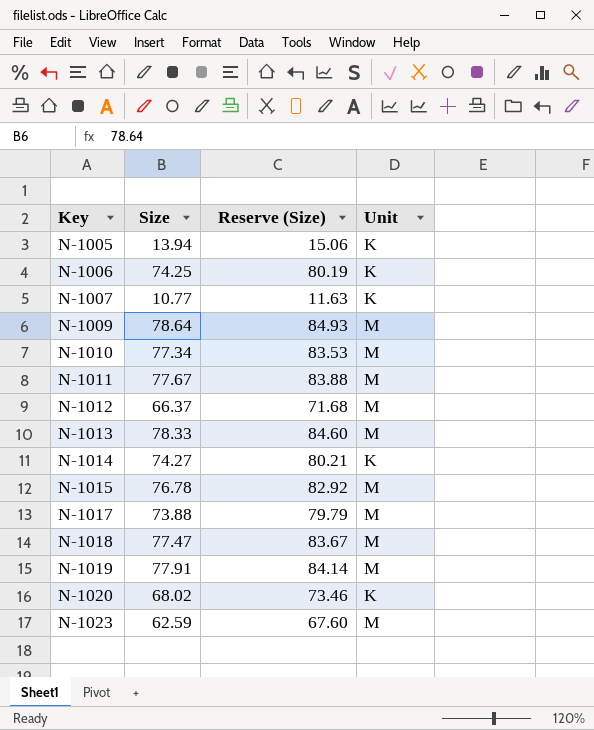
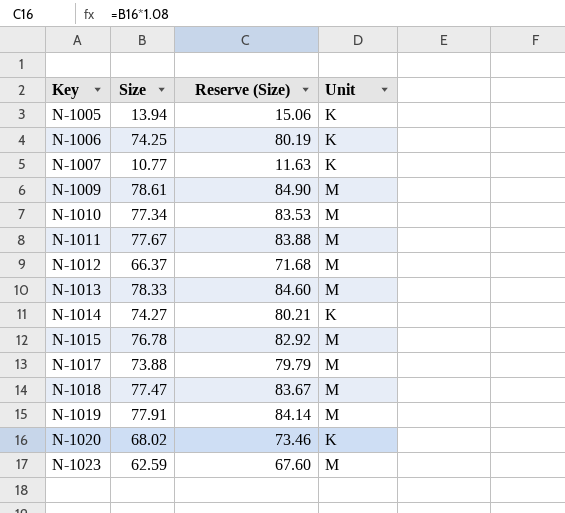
N-1009 | Size: 78.64 -> 78.61
N-1009 | Reserve (Size): 84.93 -> 84.90

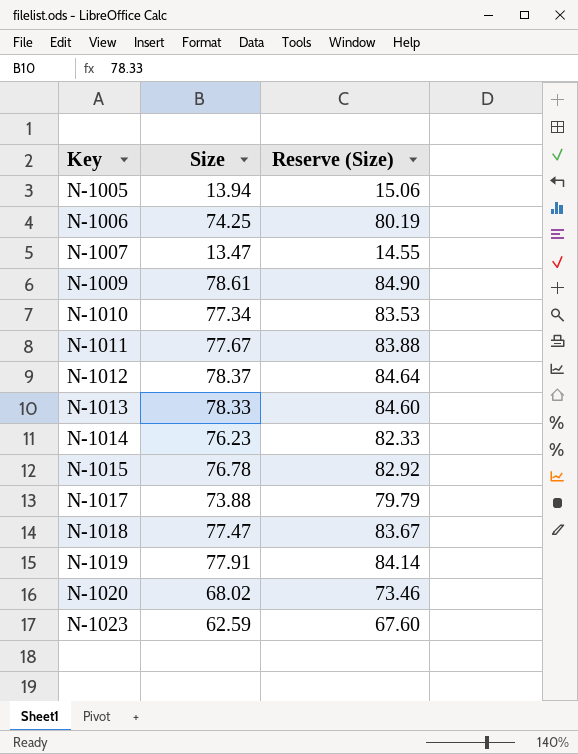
column Unit | position: 4 -> none
N-1007 | Size: 10.77 -> 13.47
N-1007 | Reserve (Size): 11.63 -> 14.55
N-1012 | Size: 66.37 -> 78.37
N-1012 | Reserve (Size): 71.68 -> 84.64
N-1014 | Size: 74.27 -> 76.23
N-1014 | Reserve (Size): 80.21 -> 82.33

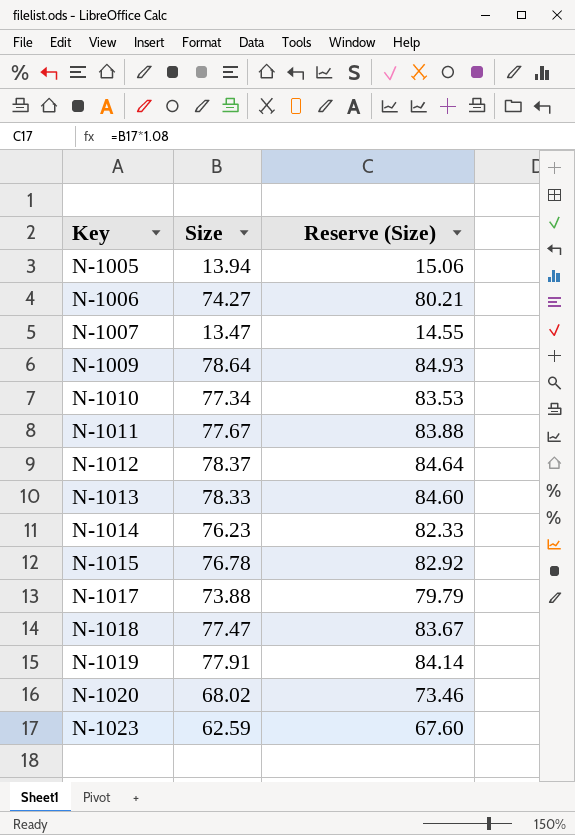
N-1006 | Size: 74.25 -> 74.27
N-1006 | Reserve (Size): 80.19 -> 80.21
N-1009 | Size: 78.61 -> 78.64
N-1009 | Reserve (Size): 84.90 -> 84.93

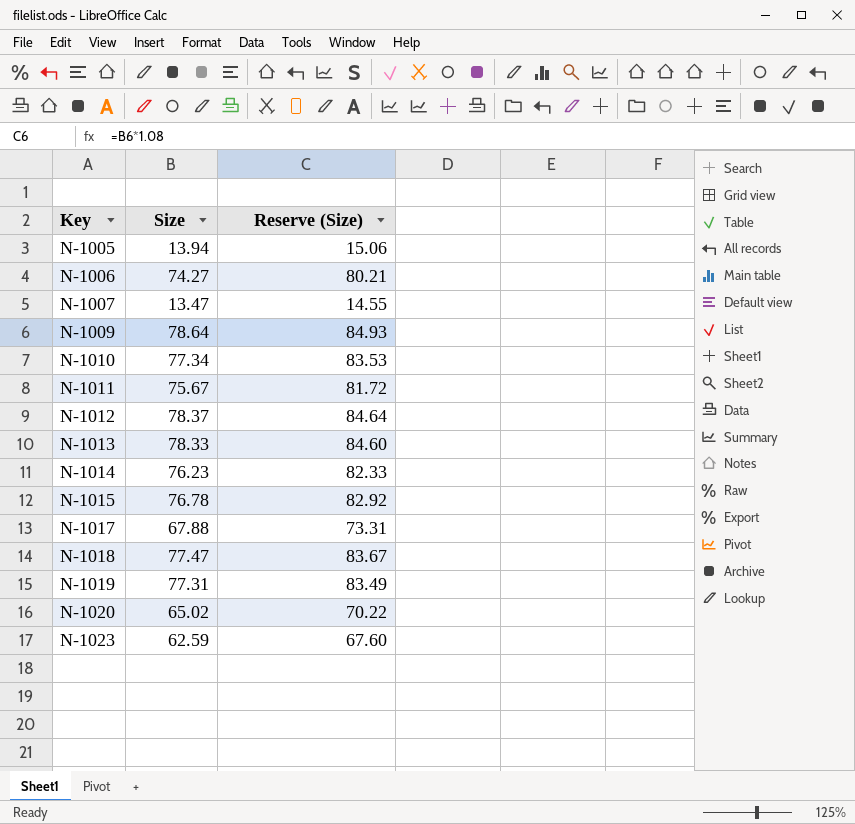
N-1011 | Size: 77.67 -> 75.67
N-1011 | Reserve (Size): 83.88 -> 81.72
N-1017 | Size: 73.88 -> 67.88
N-1017 | Reserve (Size): 79.79 -> 73.31
N-1019 | Size: 77.91 -> 77.31
N-1019 | Reserve (Size): 84.14 -> 83.49
N-1020 | Size: 68.02 -> 65.02
N-1020 | Reserve (Size): 73.46 -> 70.22

